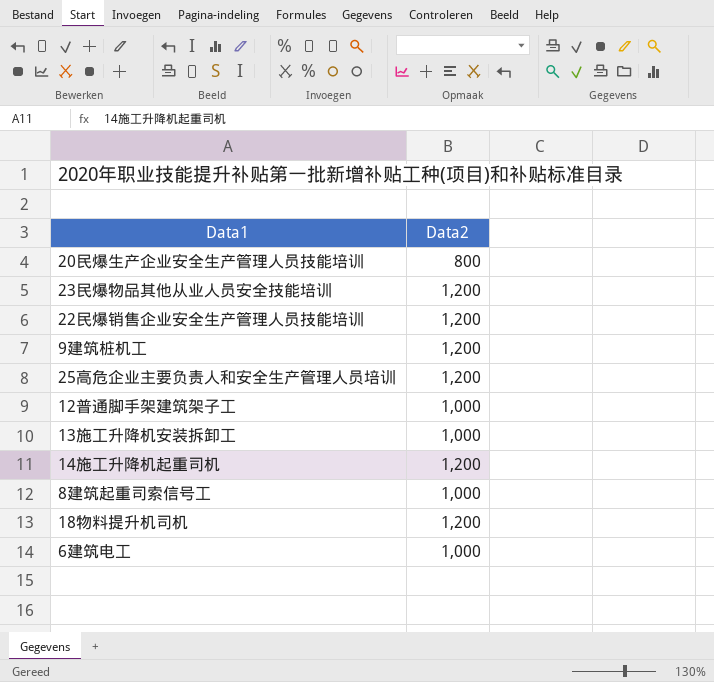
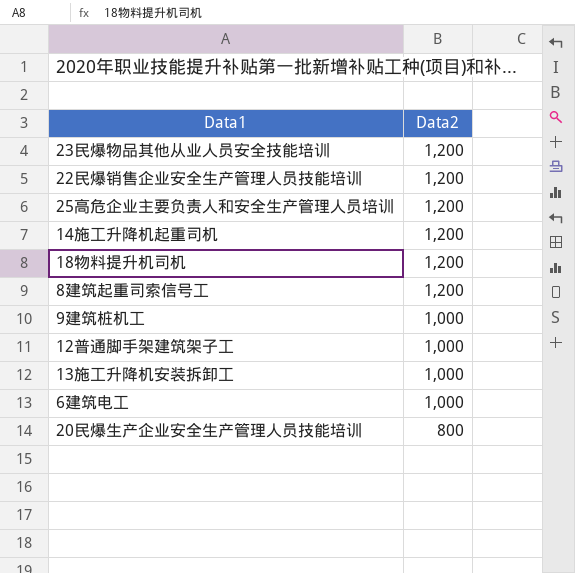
row order: none -> Data2 descending
8建筑起重司索信号工 | Data2: 1,000 -> 1,200
9建筑桩机工 | Data2: 1,200 -> 1,000

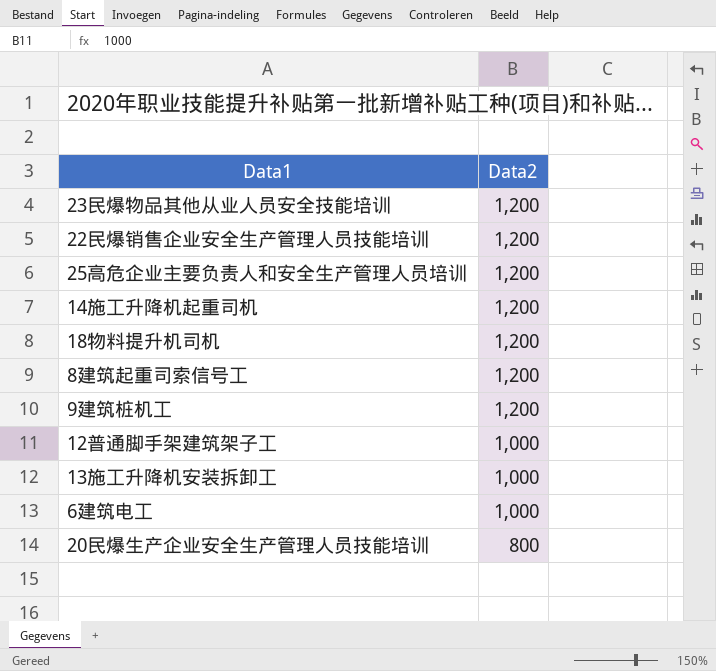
9建筑桩机工 | Data2: 1,000 -> 1,200

